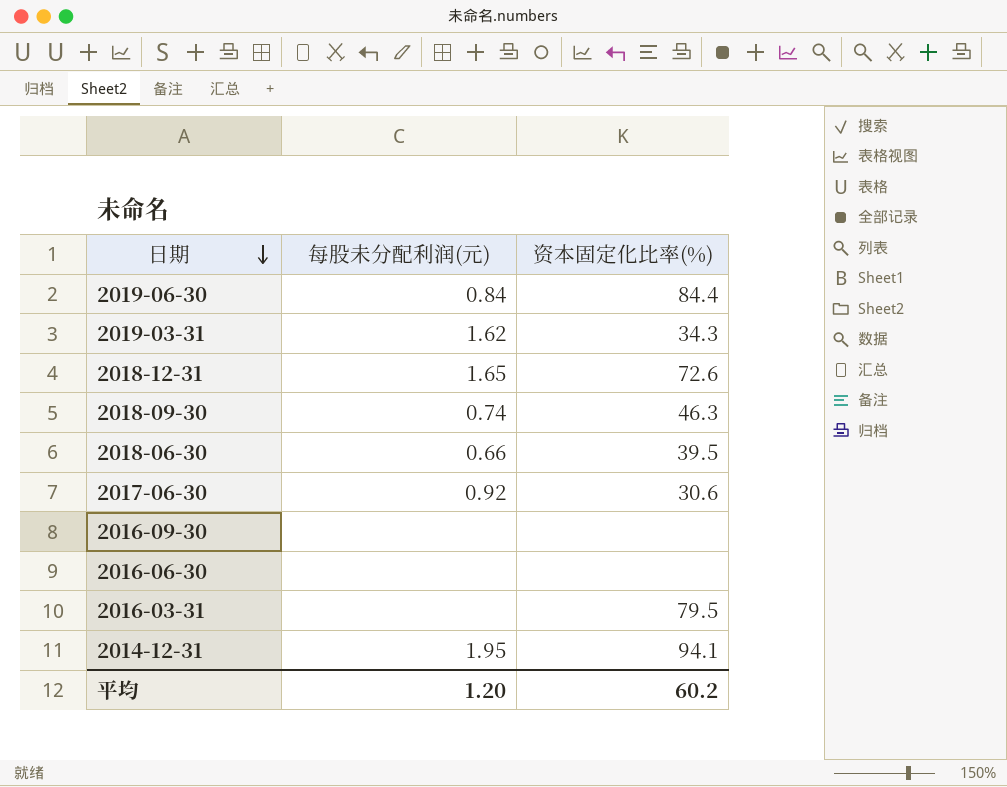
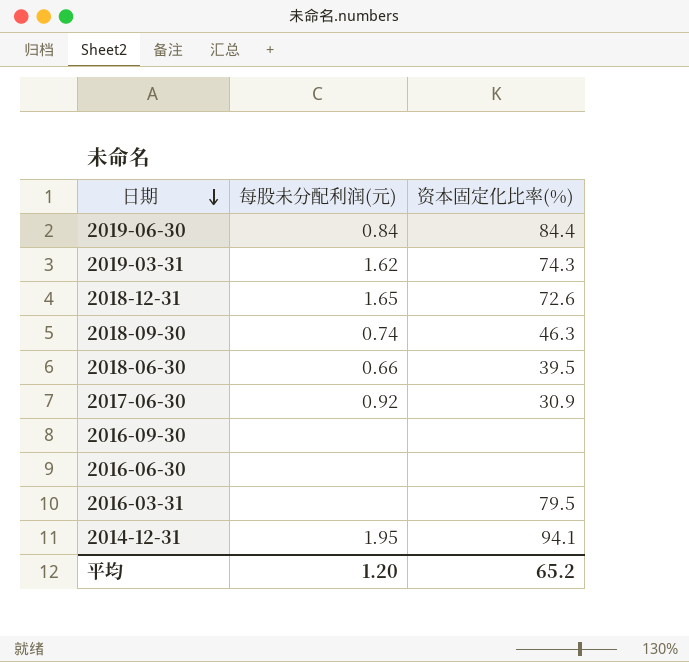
2019-03-31 | 资本固定化比率(%): 34.3 -> 74.3
2017-06-30 | 资本固定化比率(%): 30.6 -> 30.9
平均 | 资本固定化比率(%): 60.2 -> 65.2

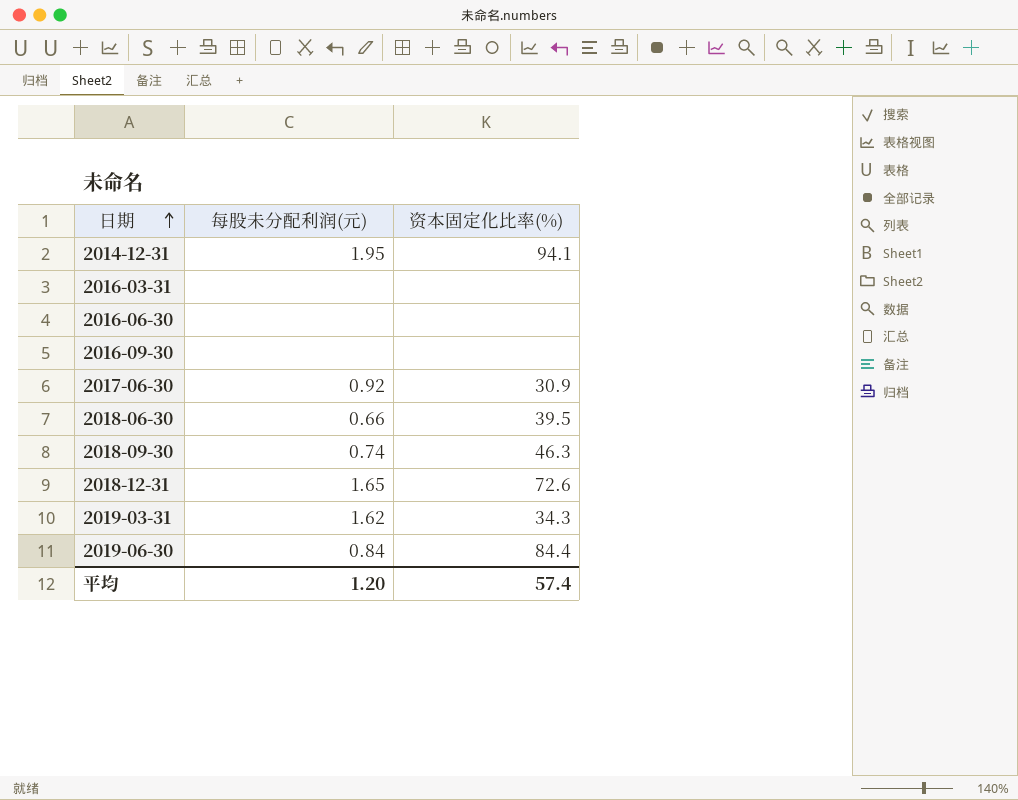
row order: 日期 descending -> 日期 ascending
2016-03-31 | 资本固定化比率(%): 79.5 -> none
2019-03-31 | 资本固定化比率(%): 74.3 -> 34.3
平均 | 资本固定化比率(%): 65.2 -> 57.4

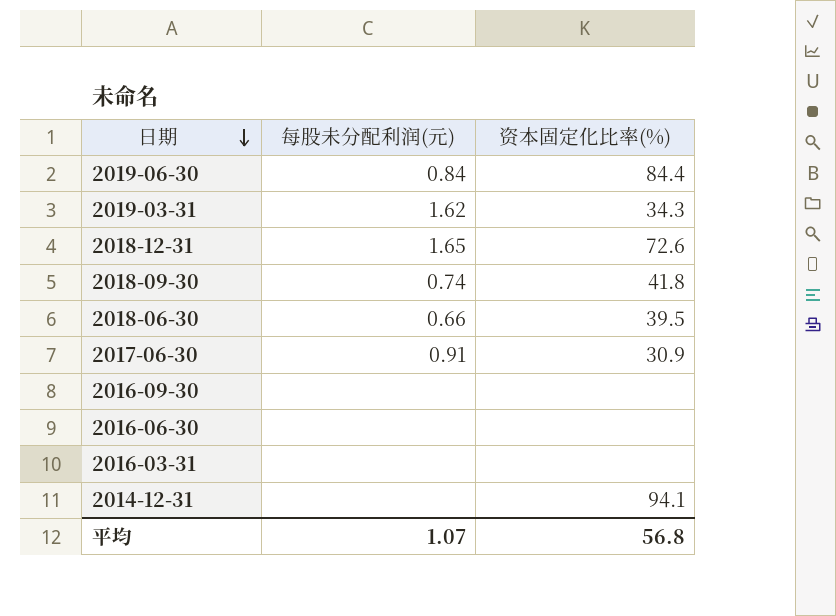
row order: 日期 ascending -> 日期 descending
2018-09-30 | 资本固定化比率(%): 46.3 -> 41.8
2017-06-30 | 每股未分配利润(元): 0.92 -> 0.91
2014-12-31 | 每股未分配利润(元): 1.95 -> none
平均 | 每股未分配利润(元): 1.20 -> 1.07
平均 | 资本固定化比率(%): 57.4 -> 56.8

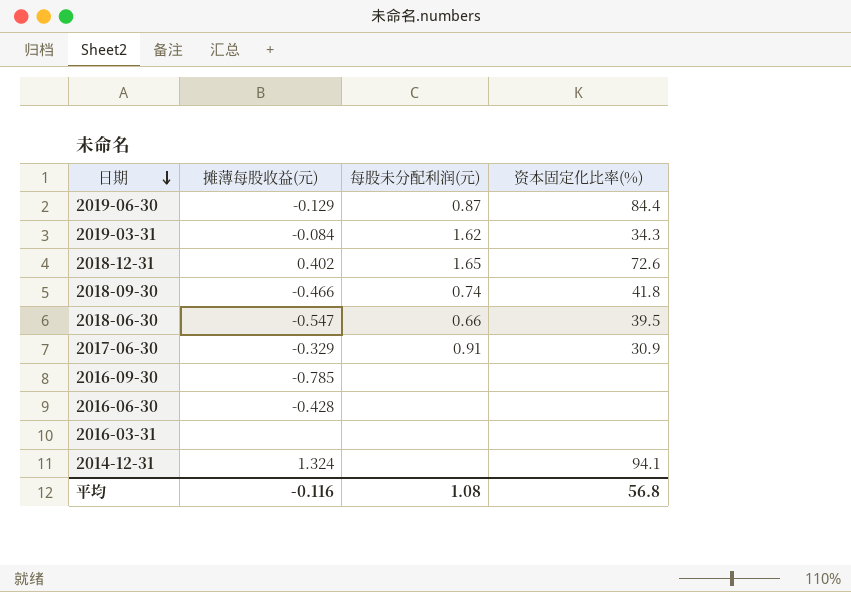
column 摊薄每股收益(元) | position: none -> 2
2019-06-30 | 每股未分配利润(元): 0.84 -> 0.87
平均 | 每股未分配利润(元): 1.07 -> 1.08

